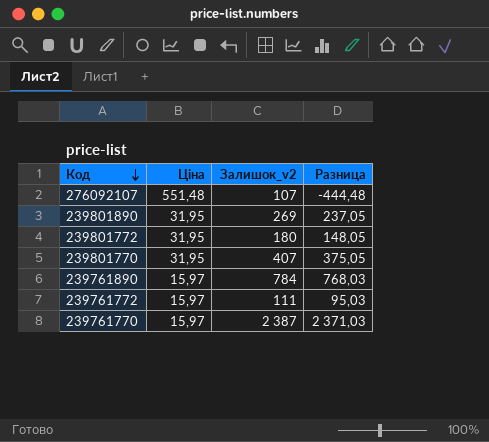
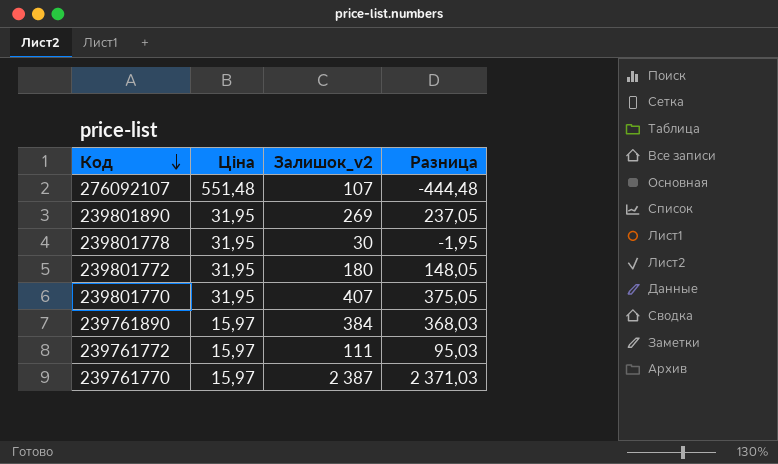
row 239801778: none -> 31,95 | 30 | -1,95
239761890 | Залишок_v2: 784 -> 384
239761890 | Разница: 768,03 -> 368,03

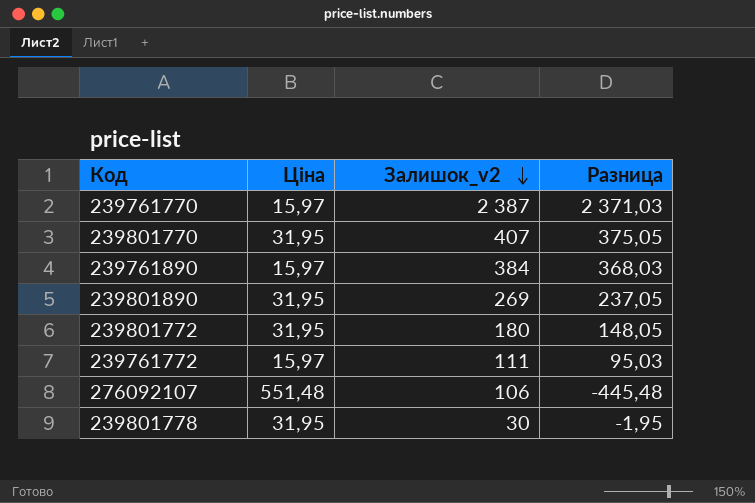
row order: Код descending -> Залишок_v2 descending
276092107 | Залишок_v2: 107 -> 106
276092107 | Разница: -444,48 -> -445,48

